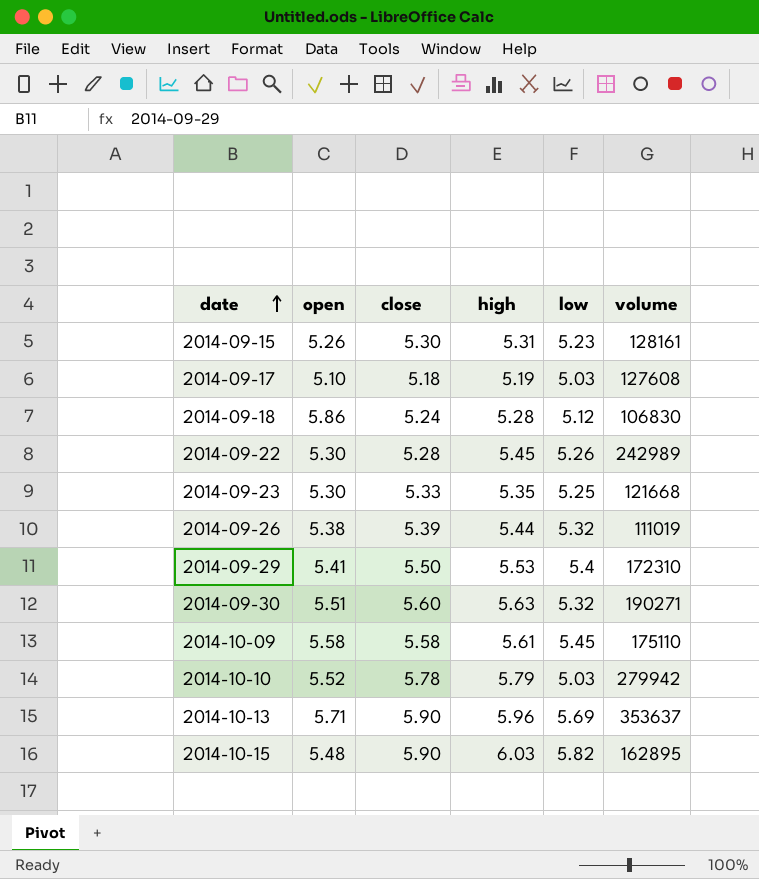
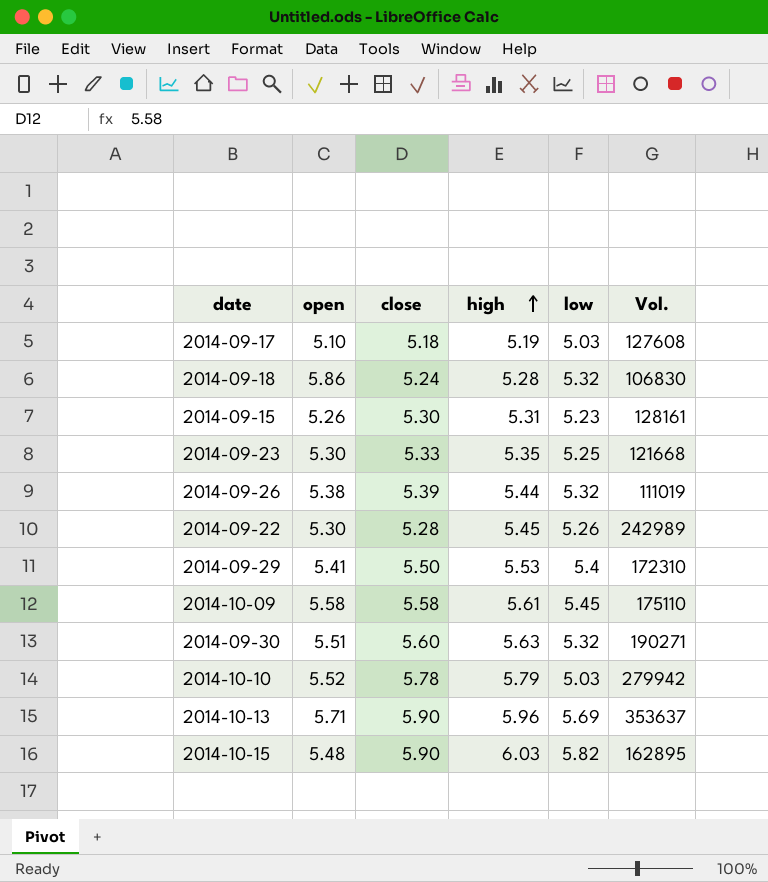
row order: date ascending -> high ascending
column name: volume -> Vol.
2014-09-18 | low: 5.12 -> 5.32

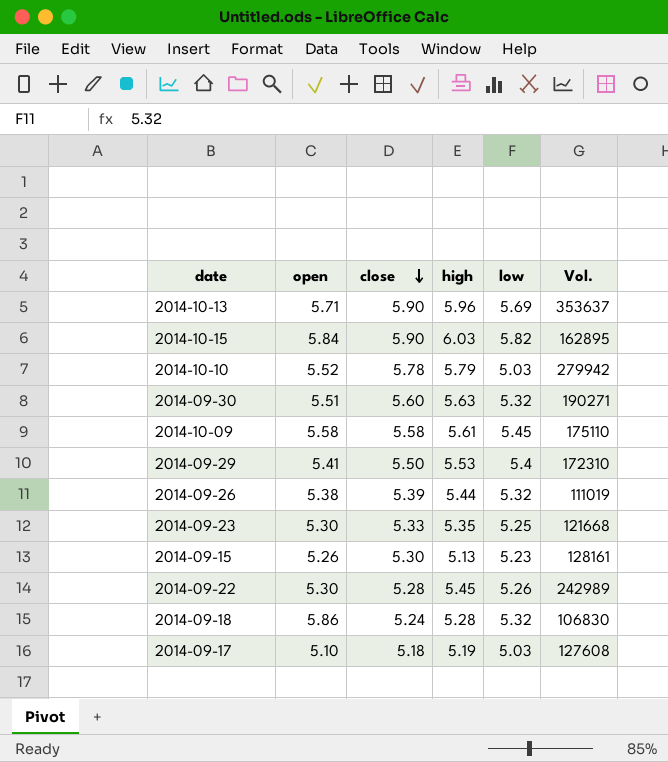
row order: high ascending -> close descending
2014-10-15 | open: 5.48 -> 5.84
2014-09-15 | high: 5.31 -> 5.13

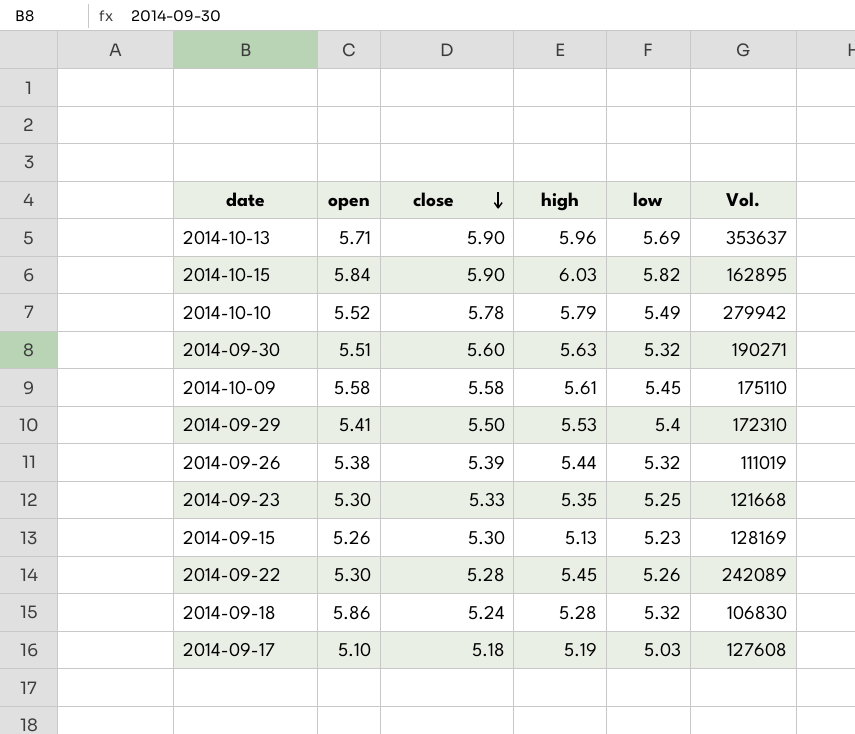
2014-10-10 | low: 5.03 -> 5.49
2014-09-15 | Vol.: 128161 -> 128169
2014-09-22 | Vol.: 242989 -> 242089

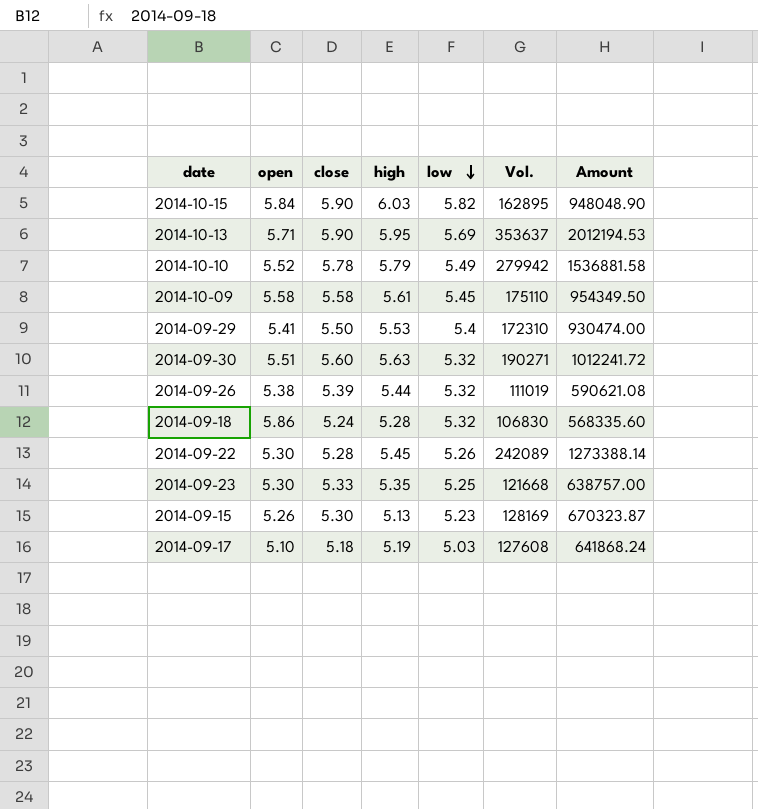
row order: close descending -> low descending
column Amount | formula: none -> [low] * [Vol.]
2014-10-13 | high: 5.96 -> 5.95

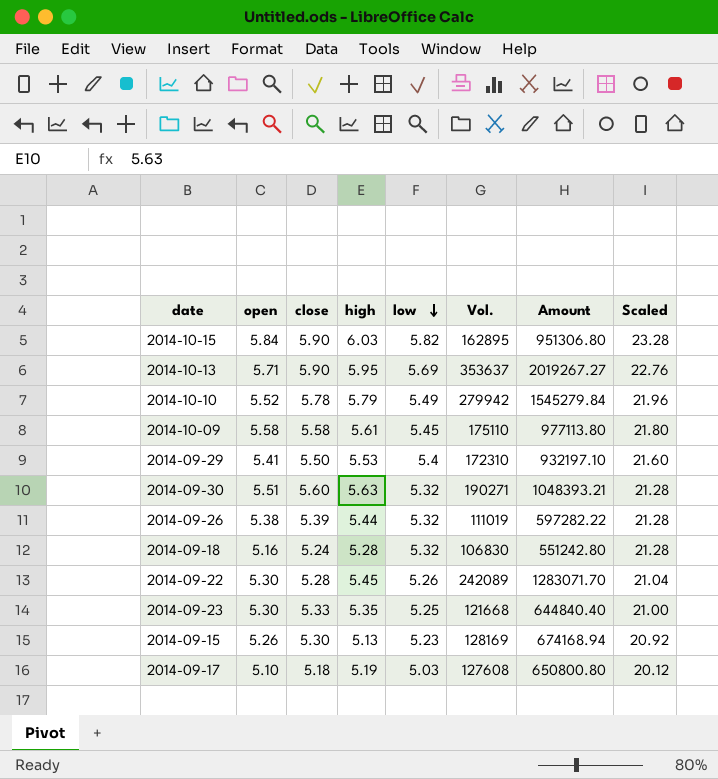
column Amount | formula: [low] * [Vol.] -> [open] * [Vol.]
column Scaled | formula: none -> [low] * 4
2014-09-18 | open: 5.86 -> 5.16

